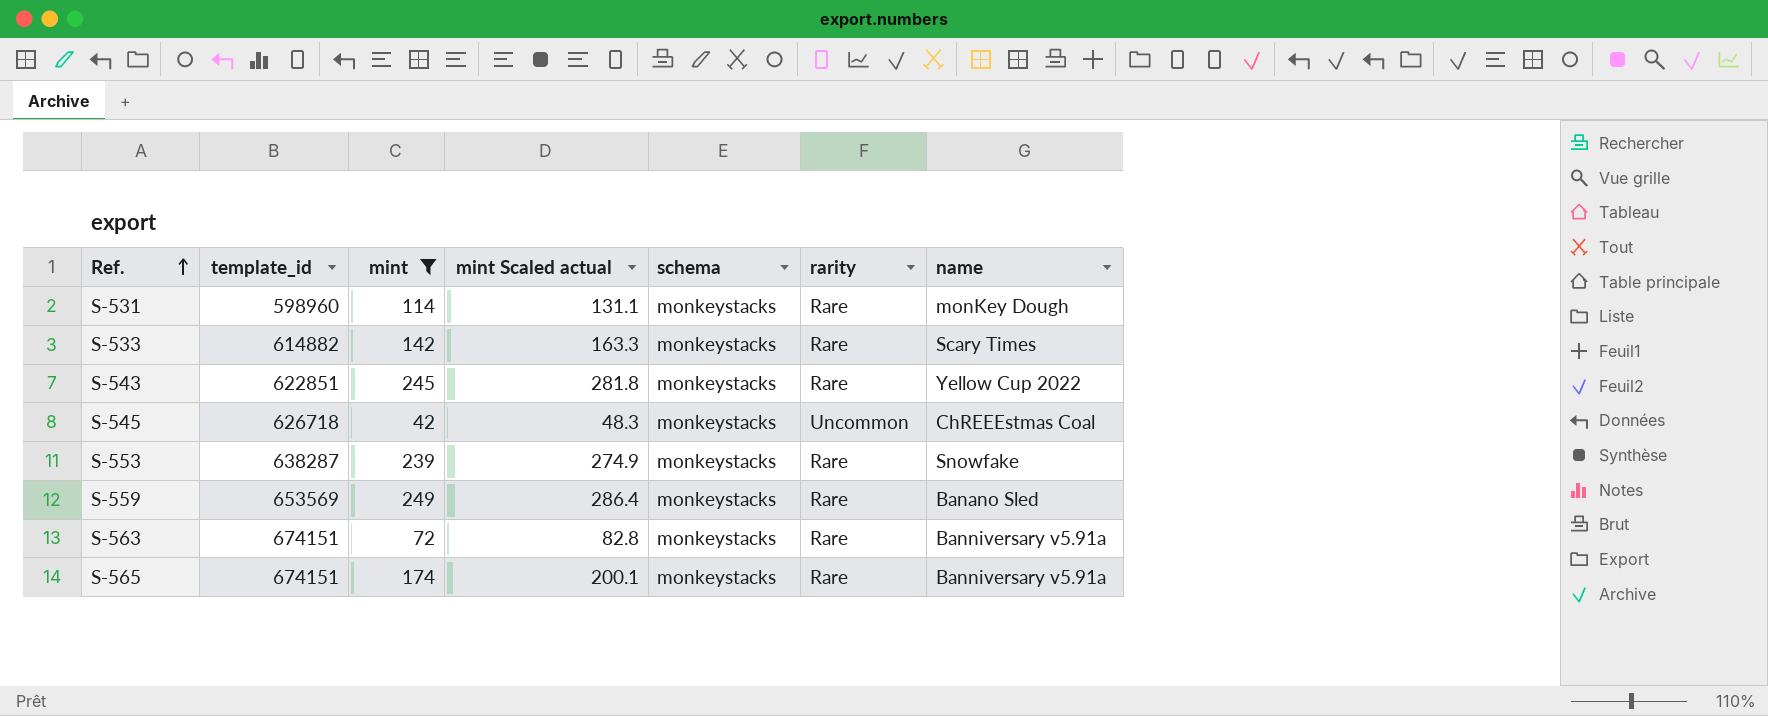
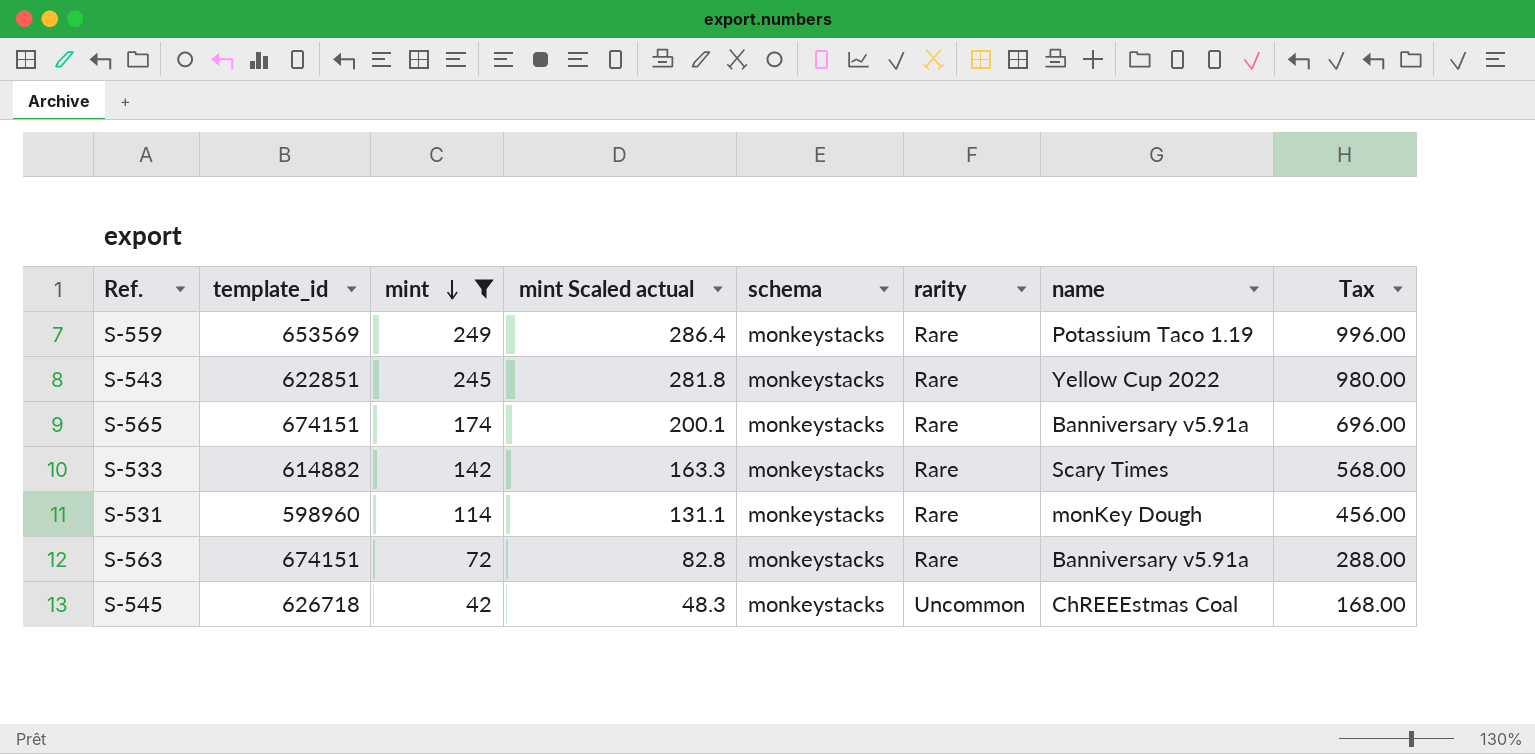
row order: Ref. ascending -> mint descending
column Tax | formula: none -> [mint] * 4
row S-553: 638287 | 239 | 274.9 | monkeystacks | Rare | Snowfake -> none
S-559 | name: Banano Sled -> Potassium Taco 1.19

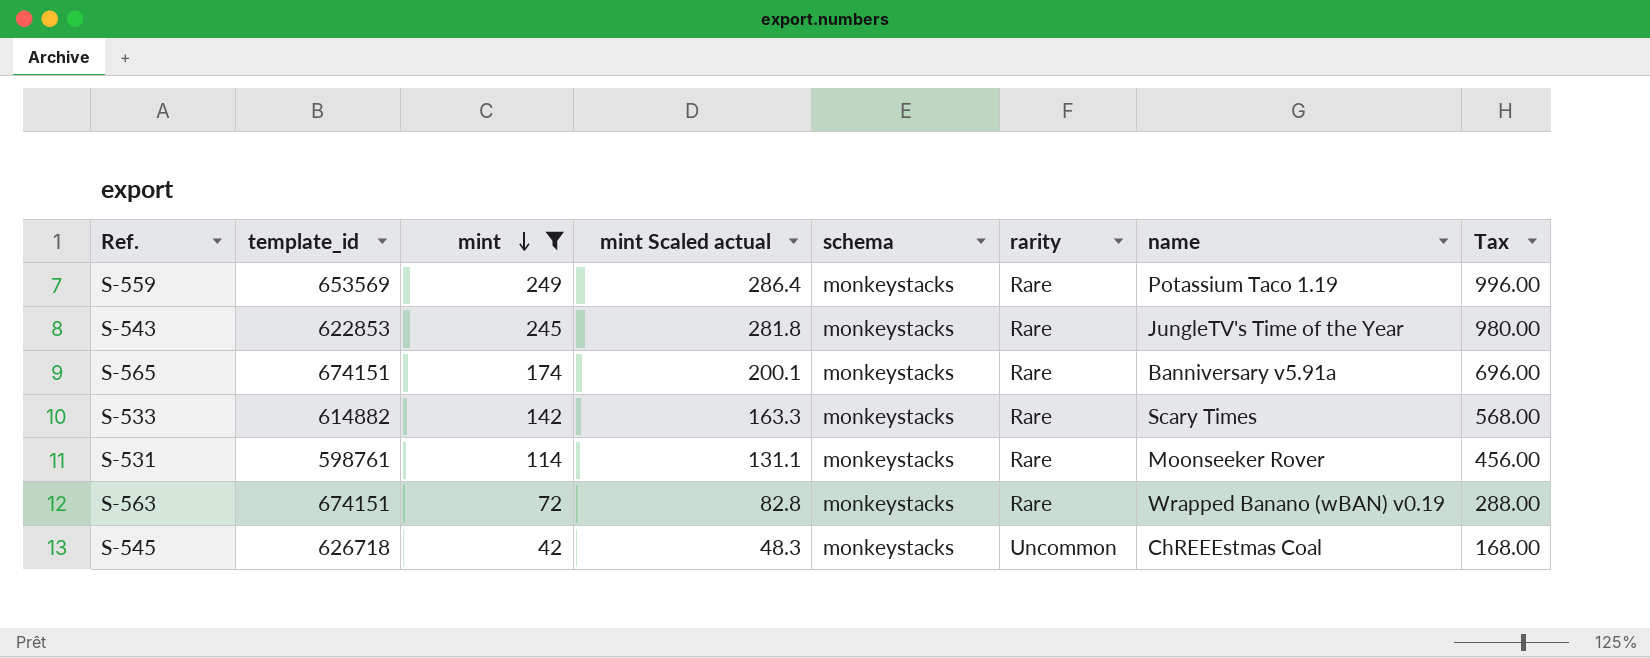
S-543 | template_id: 622851 -> 622853
S-543 | name: Yellow Cup 2022 -> JungleTV's Time of the Year
S-531 | template_id: 598960 -> 598761
S-531 | name: monKey Dough -> Moonseeker Rover
S-563 | name: Banniversary v5.91a -> Wrapped Banano (wBAN) v0.19

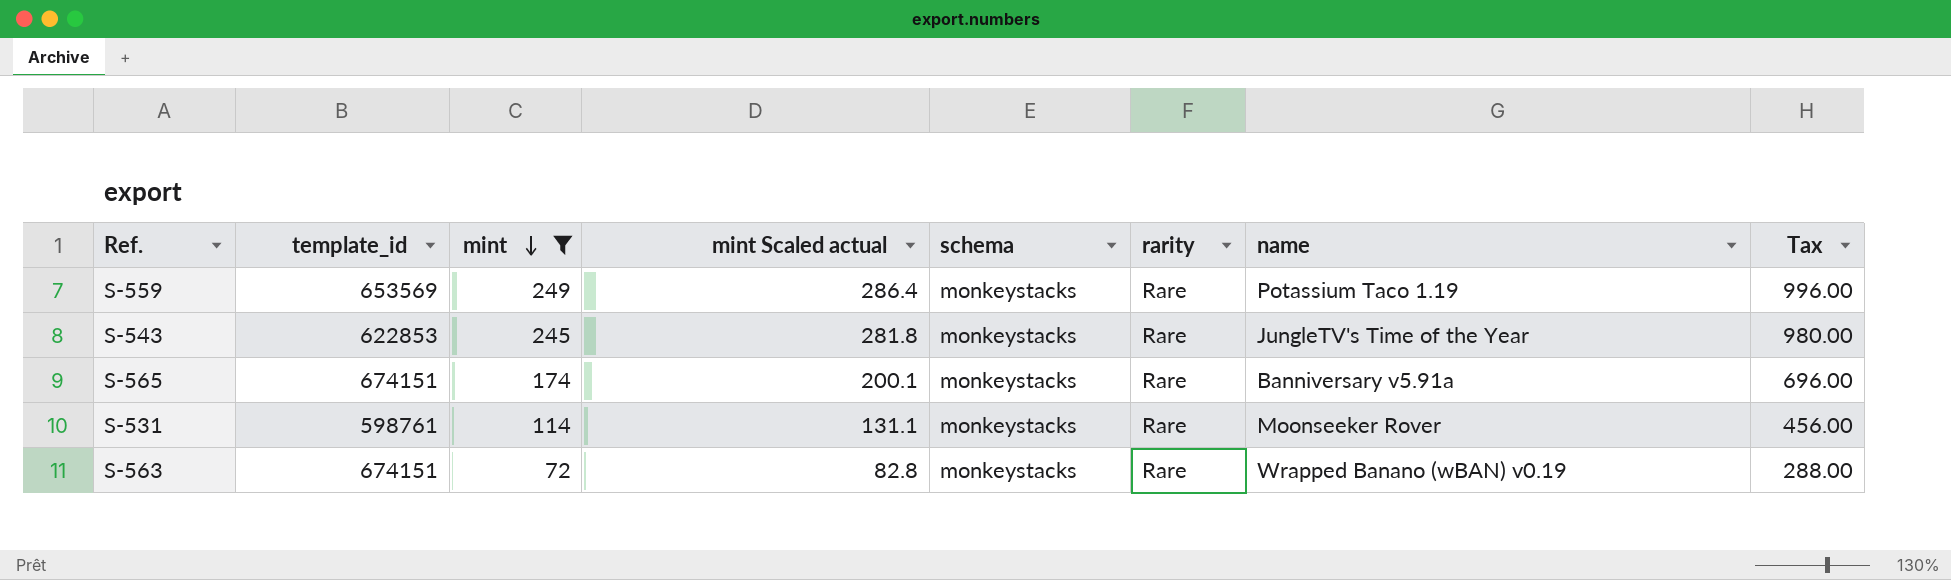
row S-533: 614882 | 142 | 163.3 | monkeystacks | Rare | Scary Times | 568.00 -> none
row S-545: 626718 | 42 | 48.3 | monkeystacks | Uncommon | ChREEEstmas Coal | 168.00 -> none

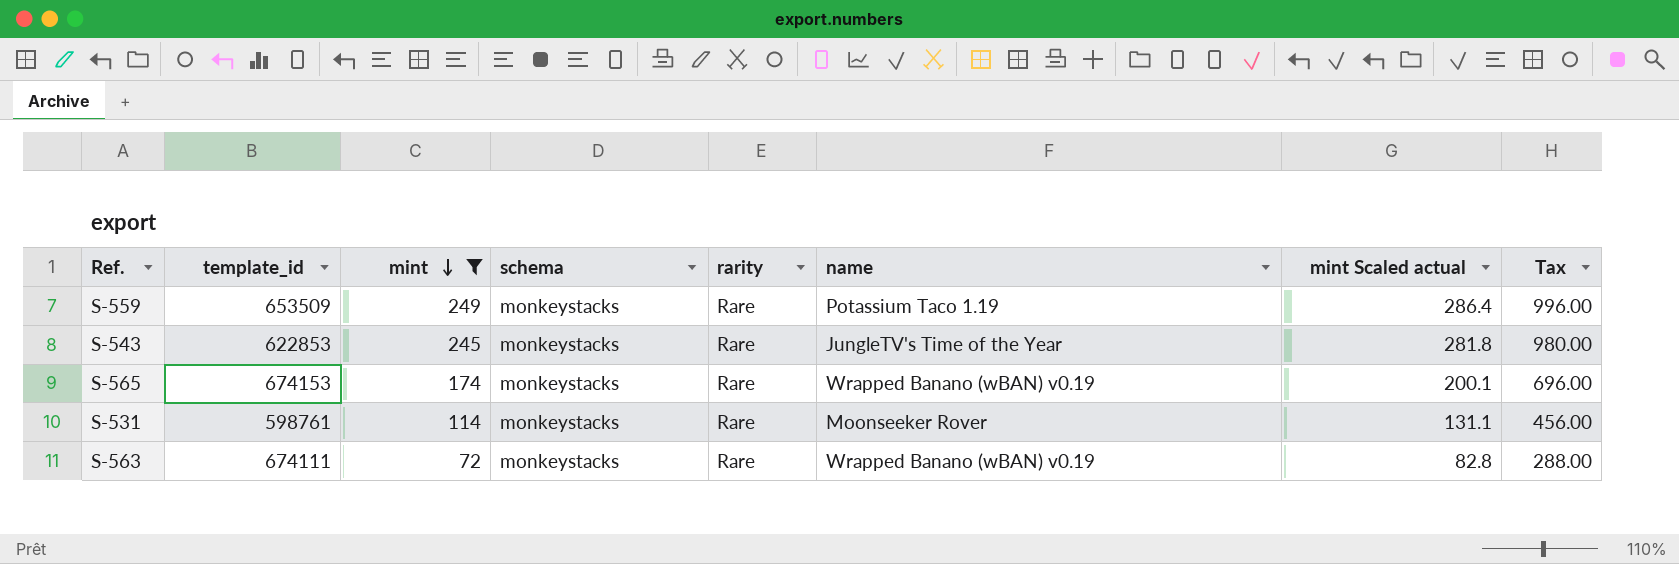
column mint Scaled actual | position: 4 -> 7
S-559 | template_id: 653569 -> 653509
S-565 | template_id: 674151 -> 674153
S-565 | name: Banniversary v5.91a -> Wrapped Banano (wBAN) v0.19
S-563 | template_id: 674151 -> 674111

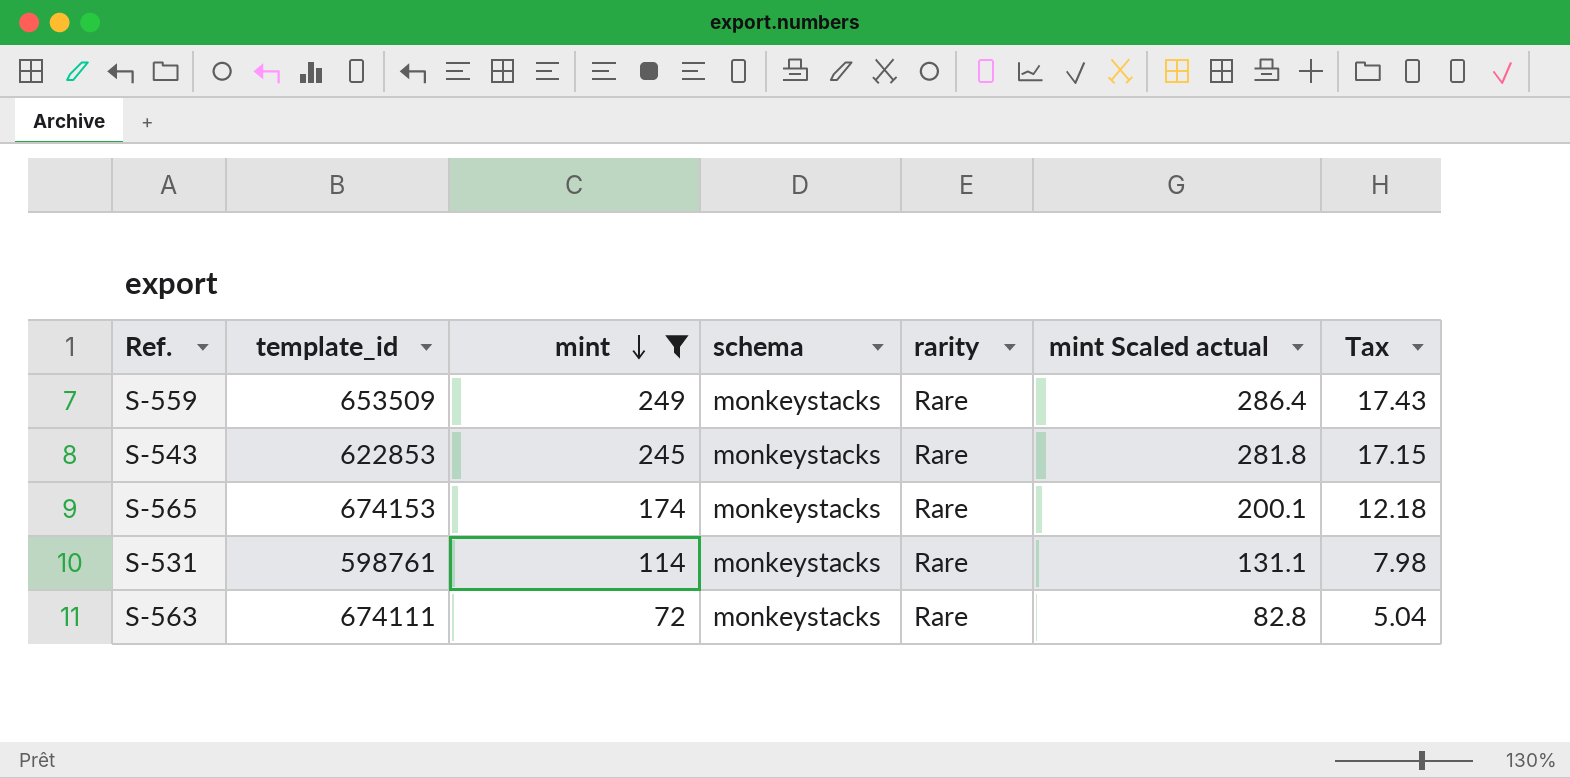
column name | position: 6 -> none
column Tax | formula: [mint] * 4 -> [mint] * 0.07

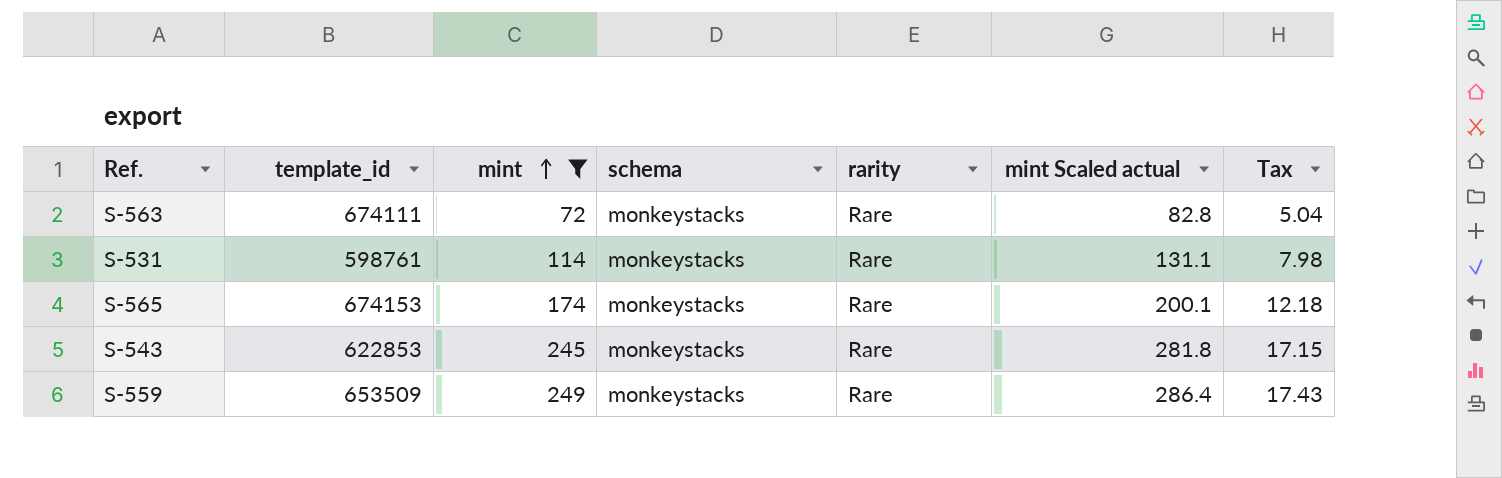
row order: mint descending -> mint ascending

